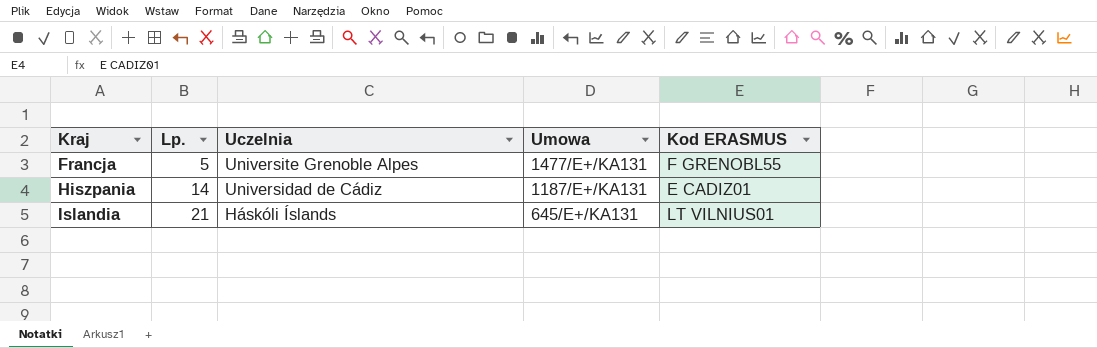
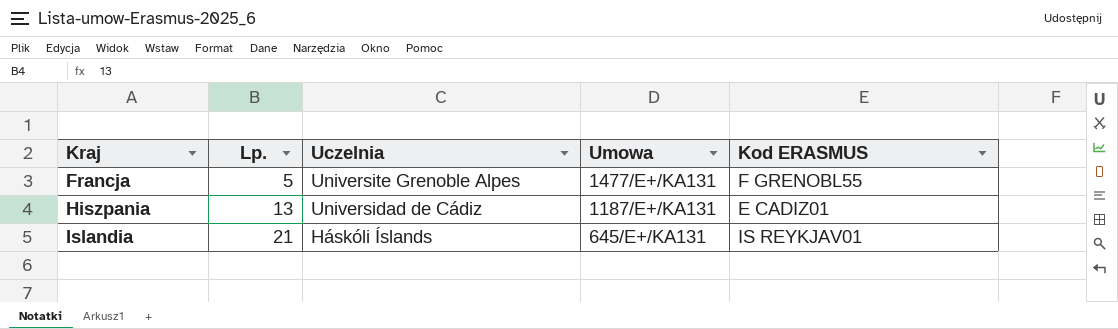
Hiszpania | Lp.: 14 -> 13
Islandia | Kod ERASMUS: LT VILNIUS01 -> IS REYKJAV01

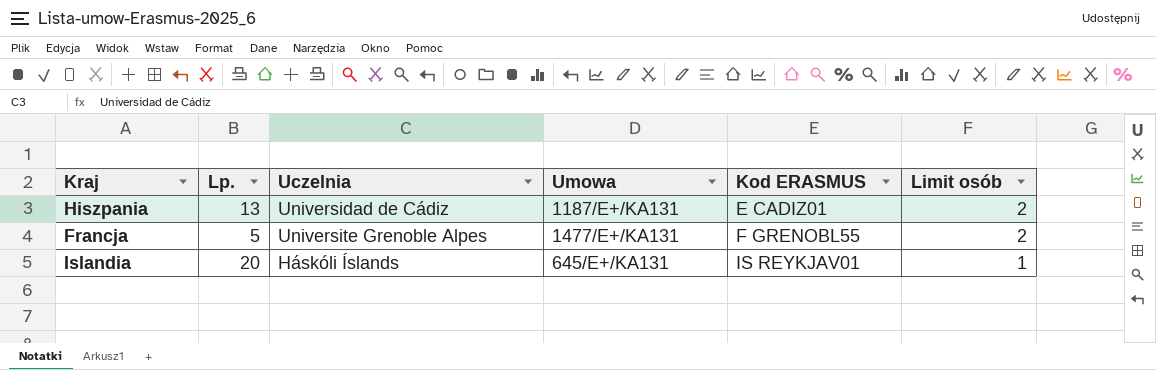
row order: Kraj ascending -> Kod ERASMUS ascending
column Limit osób | position: none -> 6
Islandia | Lp.: 21 -> 20

